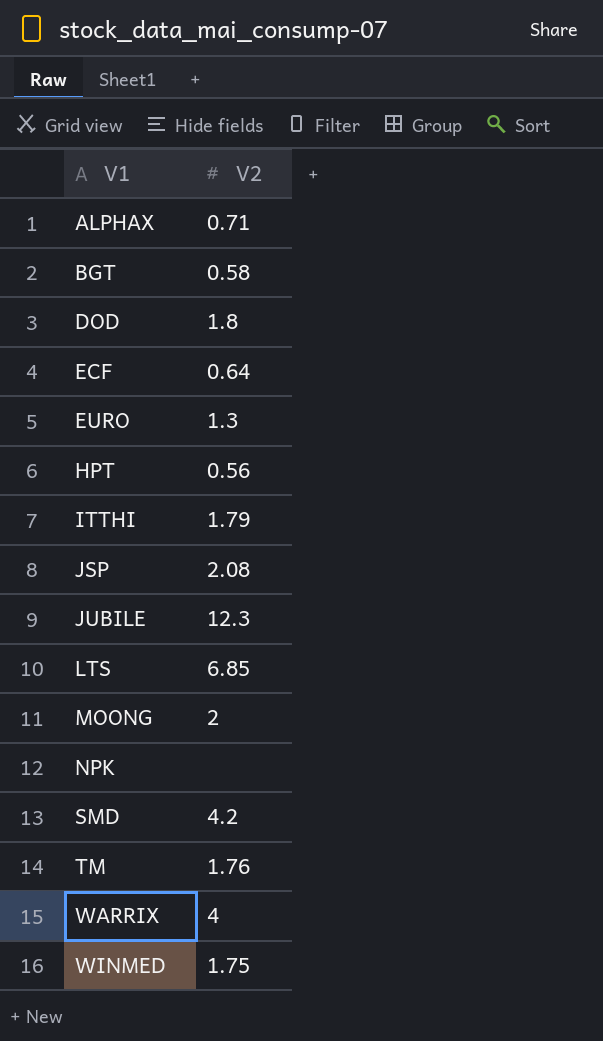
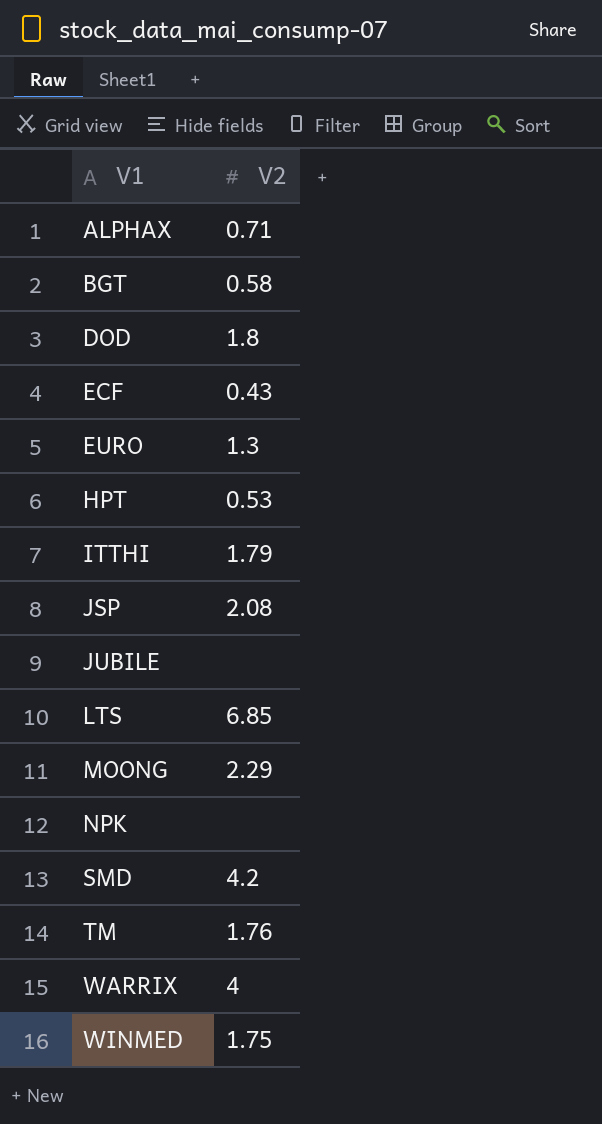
ECF | V2: 0.64 -> 0.43
HPT | V2: 0.56 -> 0.53
JUBILE | V2: 12.3 -> none
MOONG | V2: 2 -> 2.29

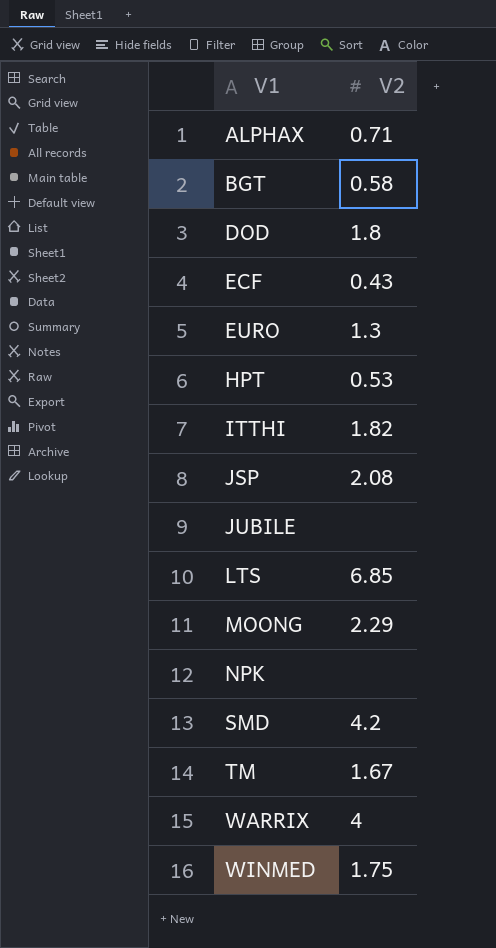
ITTHI | V2: 1.79 -> 1.82
TM | V2: 1.76 -> 1.67

